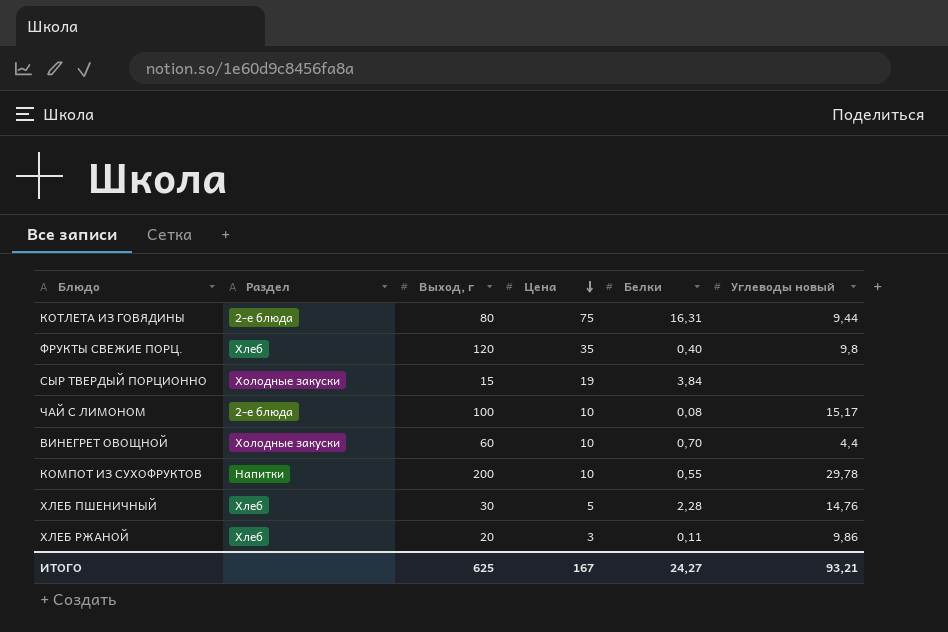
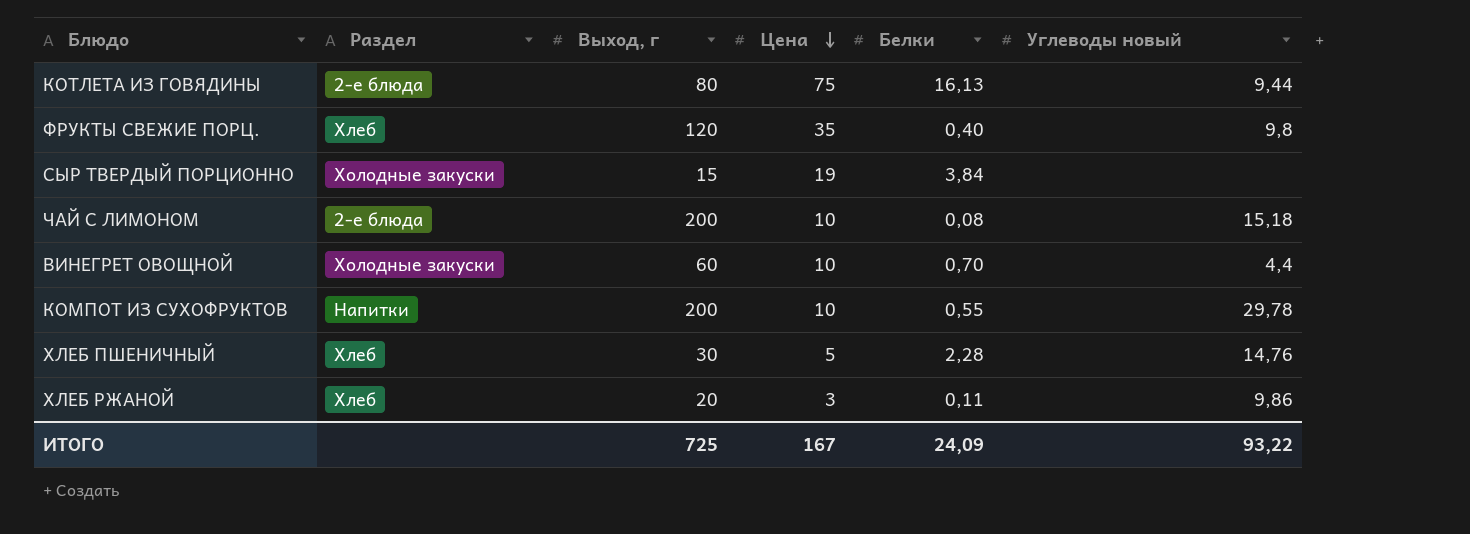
КОТЛЕТА ИЗ ГОВЯДИНЫ | Белки: 16,31 -> 16,13
ЧАЙ С ЛИМОНОМ | Выход, г: 100 -> 200
ЧАЙ С ЛИМОНОМ | Углеводы новый: 15,17 -> 15,18
ИТОГО | Выход, г: 625 -> 725
ИТОГО | Белки: 24,27 -> 24,09
ИТОГО | Углеводы новый: 93,21 -> 93,22

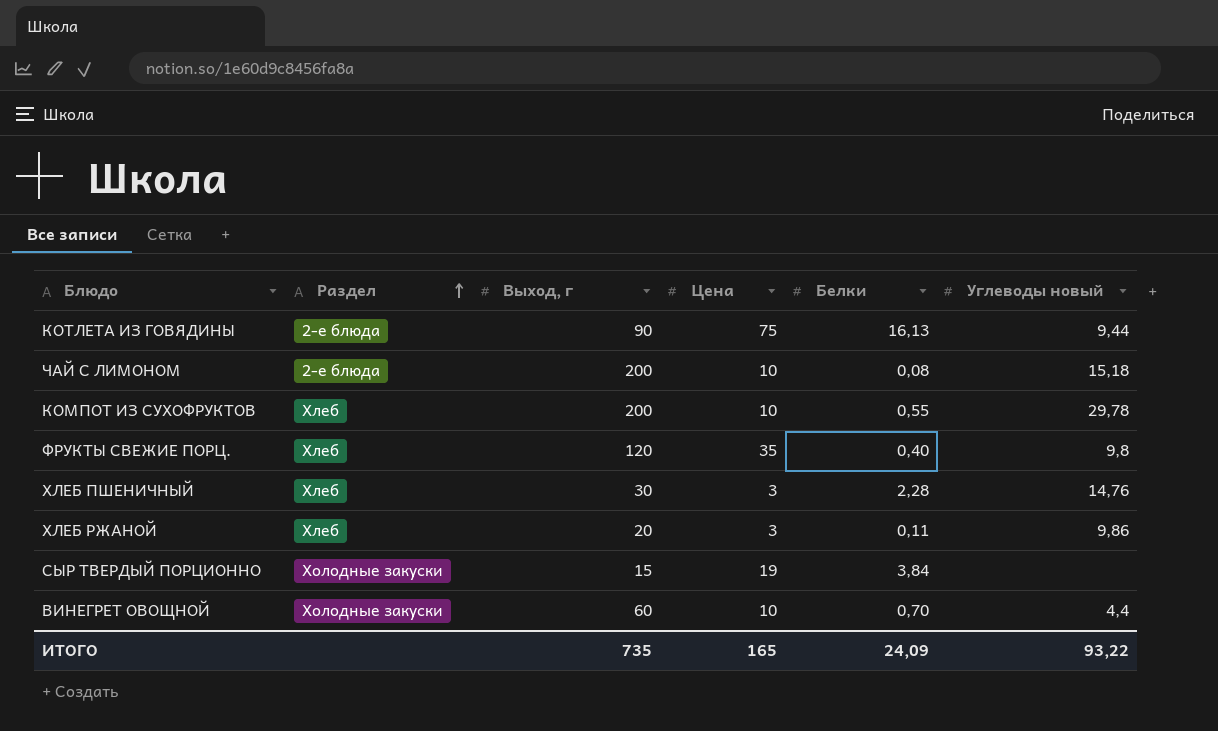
row order: Цена descending -> Раздел ascending
КОТЛЕТА ИЗ ГОВЯДИНЫ | Выход, г: 80 -> 90
КОМПОТ ИЗ СУХОФРУКТОВ | Раздел: Напитки -> Хлеб
ХЛЕБ ПШЕНИЧНЫЙ | Цена: 5 -> 3
ИТОГО | Выход, г: 725 -> 735
ИТОГО | Цена: 167 -> 165

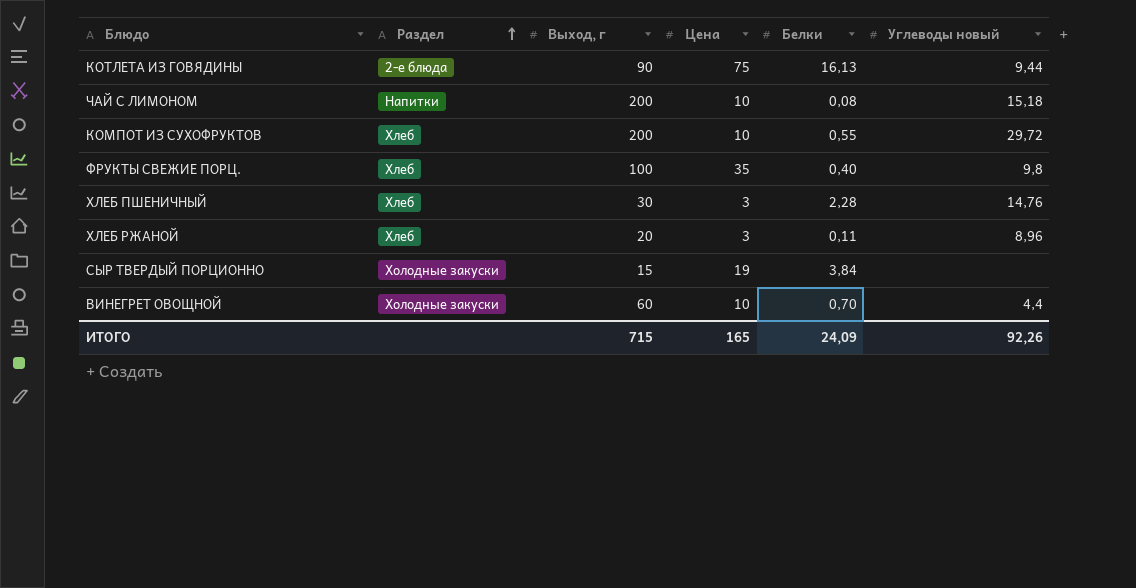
ЧАЙ С ЛИМОНОМ | Раздел: 2-е блюда -> Напитки
КОМПОТ ИЗ СУХОФРУКТОВ | Углеводы новый: 29,78 -> 29,72
ФРУКТЫ СВЕЖИЕ ПОРЦ. | Выход, г: 120 -> 100
ХЛЕБ РЖАНОЙ | Углеводы новый: 9,86 -> 8,96
ИТОГО | Выход, г: 735 -> 715
ИТОГО | Углеводы новый: 93,22 -> 92,26

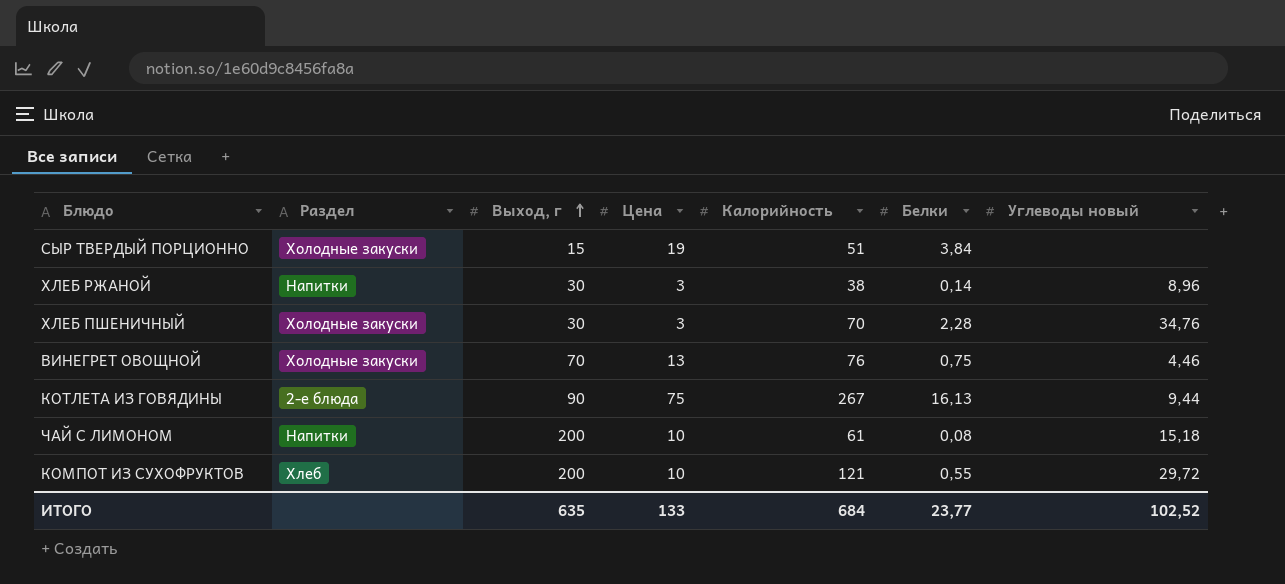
row order: Раздел ascending -> Выход, г ascending
column Калорийность | position: none -> 5
row ФРУКТЫ СВЕЖИЕ ПОРЦ.: Хлеб | 100 | 35 | 0,40 | 9,8 -> none
ХЛЕБ РЖАНОЙ | Раздел: Хлеб -> Напитки
ХЛЕБ РЖАНОЙ | Выход, г: 20 -> 30
ХЛЕБ РЖАНОЙ | Белки: 0,11 -> 0,14
ХЛЕБ ПШЕНИЧНЫЙ | Раздел: Хлеб -> Холодные закуски
ХЛЕБ ПШЕНИЧНЫЙ | Углеводы новый: 14,76 -> 34,76
ВИНЕГРЕТ ОВОЩНОЙ | Выход, г: 60 -> 70
ВИНЕГРЕТ ОВОЩНОЙ | Цена: 10 -> 13
ВИНЕГРЕТ ОВОЩНОЙ | Белки: 0,70 -> 0,75
ВИНЕГРЕТ ОВОЩНОЙ | Углеводы новый: 4,4 -> 4,46
ИТОГО | Выход, г: 715 -> 635
ИТОГО | Цена: 165 -> 133
ИТОГО | Белки: 24,09 -> 23,77
ИТОГО | Углеводы новый: 92,26 -> 102,52

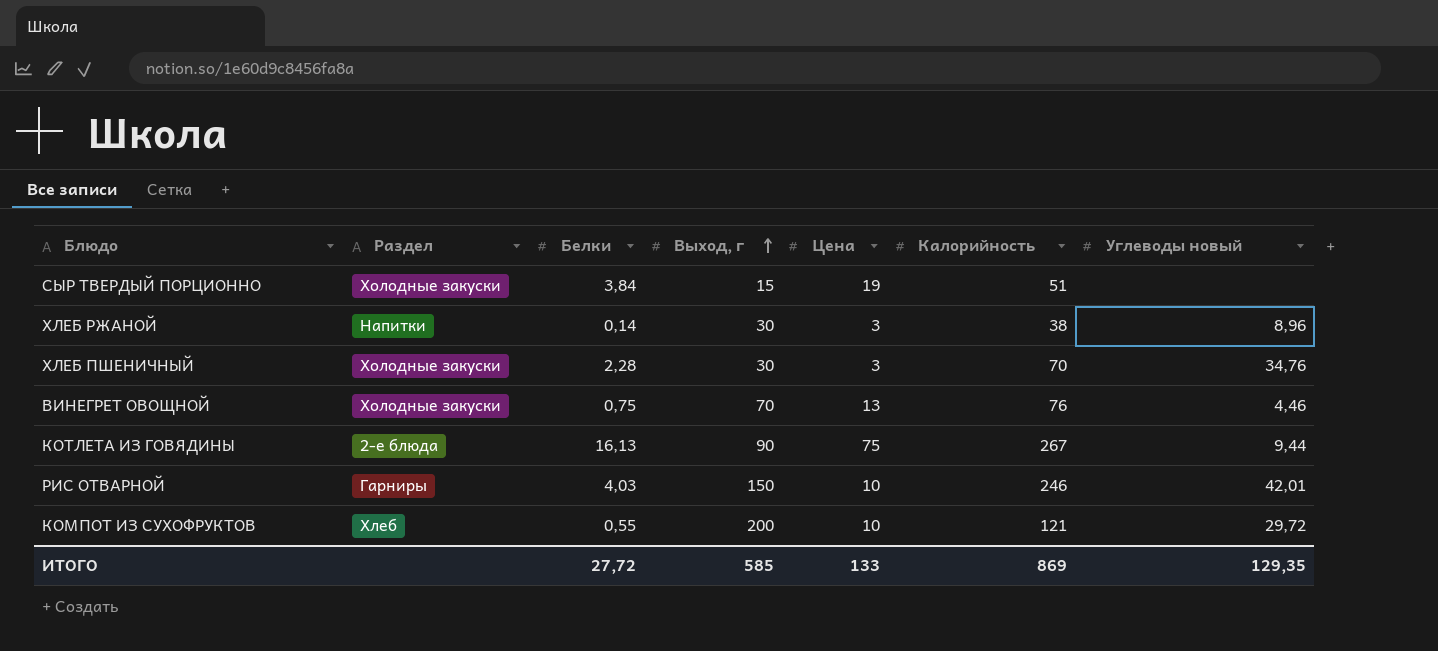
column Белки | position: 6 -> 3
row ЧАЙ С ЛИМОНОМ: Напитки | 200 | 10 | 61 | 0,08 | 15,18 -> none
row РИС ОТВАРНОЙ: none -> Гарниры | 4,03 | 150 | 10 | 246 | 42,01
ИТОГО | Белки: 23,77 -> 27,72
ИТОГО | Выход, г: 635 -> 585
ИТОГО | Калорийность: 684 -> 869
ИТОГО | Углеводы новый: 102,52 -> 129,35

